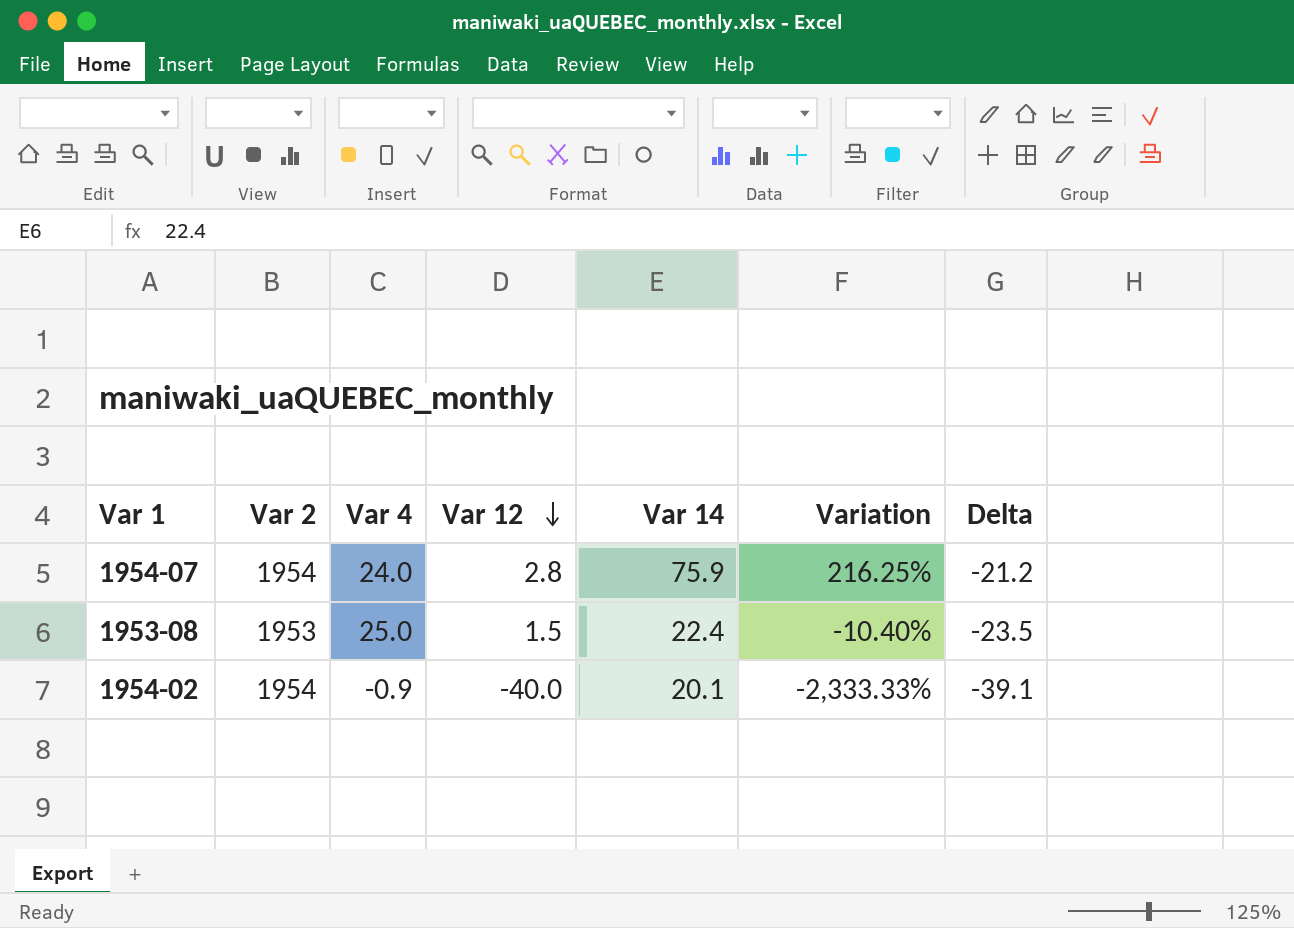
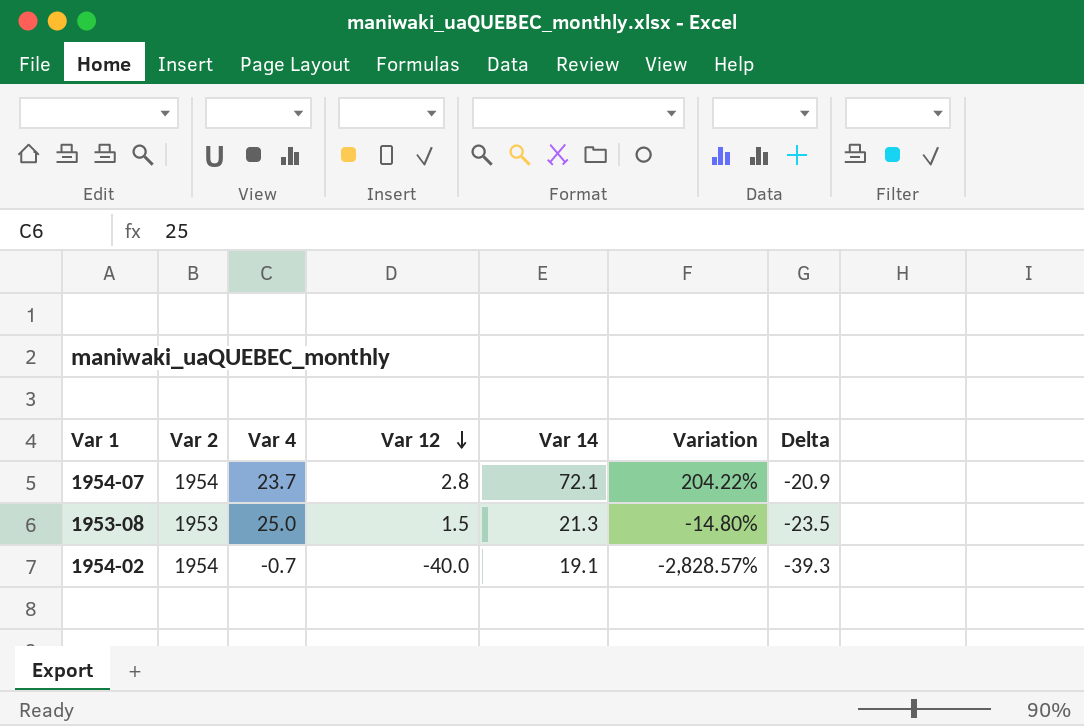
1954-07 | Var 4: 24.0 -> 23.7
1954-07 | Var 14: 75.9 -> 72.1
1954-07 | Variation: 216.25% -> 204.22%
1954-07 | Delta: -21.2 -> -20.9
1953-08 | Var 14: 22.4 -> 21.3
1953-08 | Variation: -10.40% -> -14.80%
1954-02 | Var 4: -0.9 -> -0.7
1954-02 | Var 14: 20.1 -> 19.1
1954-02 | Variation: -2,333.33% -> -2,828.57%
1954-02 | Delta: -39.1 -> -39.3

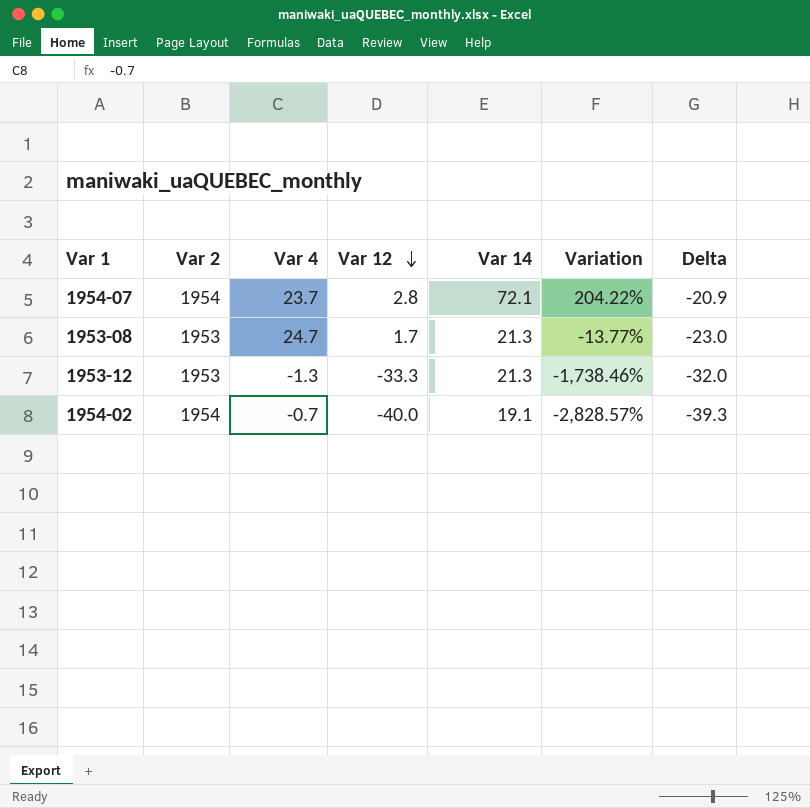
1953-08 | Var 4: 25.0 -> 24.7
1953-08 | Var 12: 1.5 -> 1.7
1953-08 | Variation: -14.80% -> -13.77%
1953-08 | Delta: -23.5 -> -23.0
row 1953-12: none -> 1953 | -1.3 | -33.3 | 21.3 | -1,738.46% | -32.0

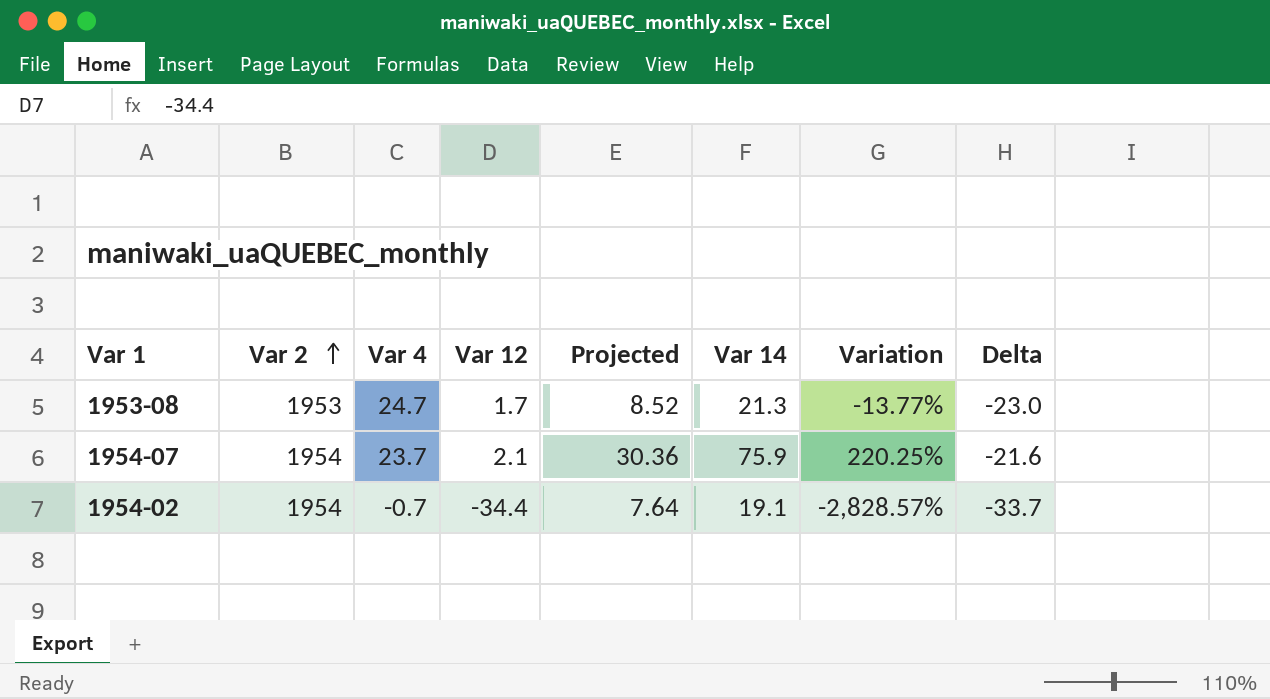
row order: Var 12 descending -> Var 2 ascending
column Projected | formula: none -> [Var 14] * 0.4
row 1953-12: 1953 | -1.3 | -33.3 | 21.3 | -1,738.46% | -32.0 -> none
1954-07 | Var 12: 2.8 -> 2.1
1954-07 | Var 14: 72.1 -> 75.9
1954-07 | Variation: 204.22% -> 220.25%
1954-07 | Delta: -20.9 -> -21.6
1954-02 | Var 12: -40.0 -> -34.4
1954-02 | Delta: -39.3 -> -33.7

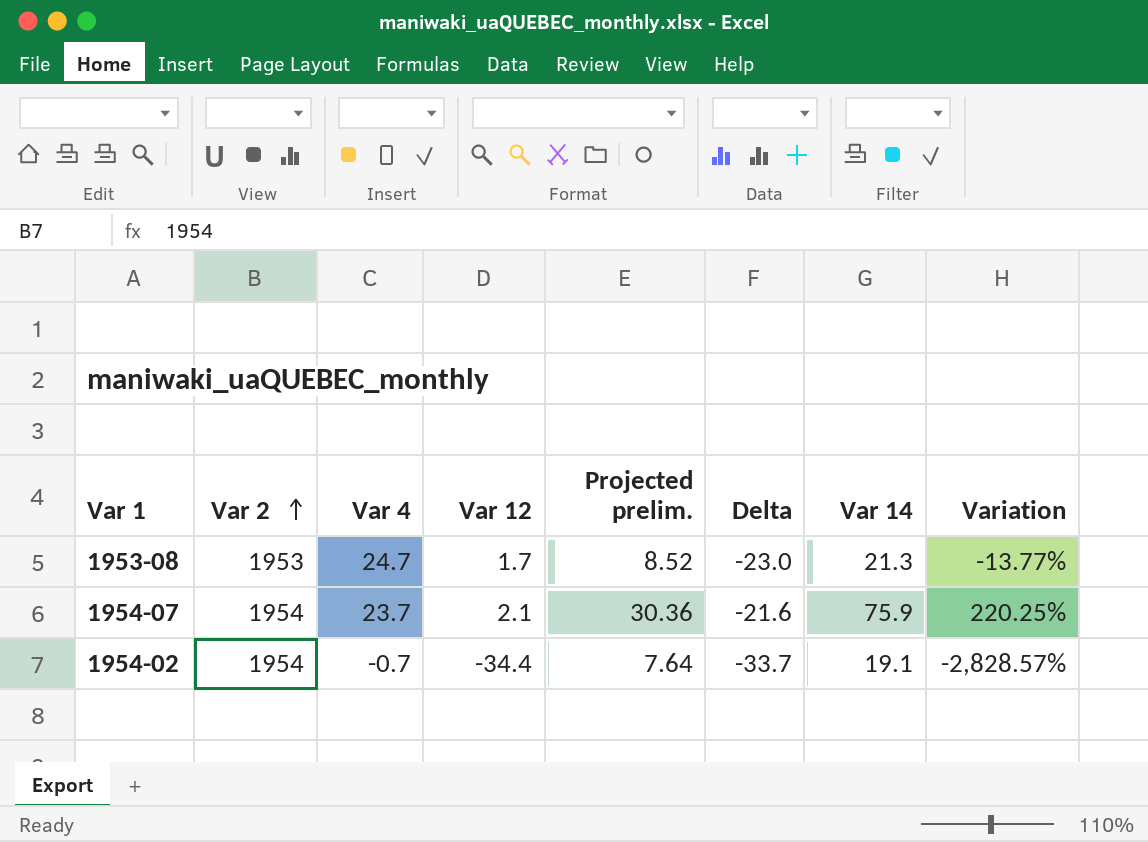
column name: Projected -> Projected prelim.
column Delta | position: 8 -> 6

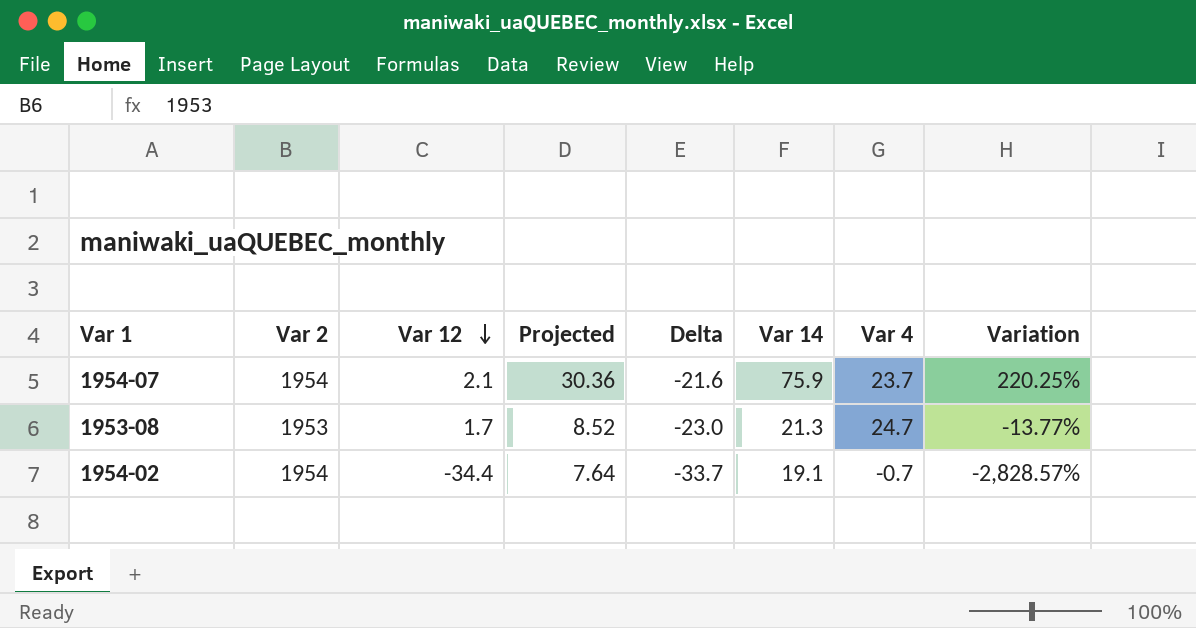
row order: Var 2 ascending -> Var 12 descending
column name: Projected prelim. -> Projected
column Var 4 | position: 3 -> 7

